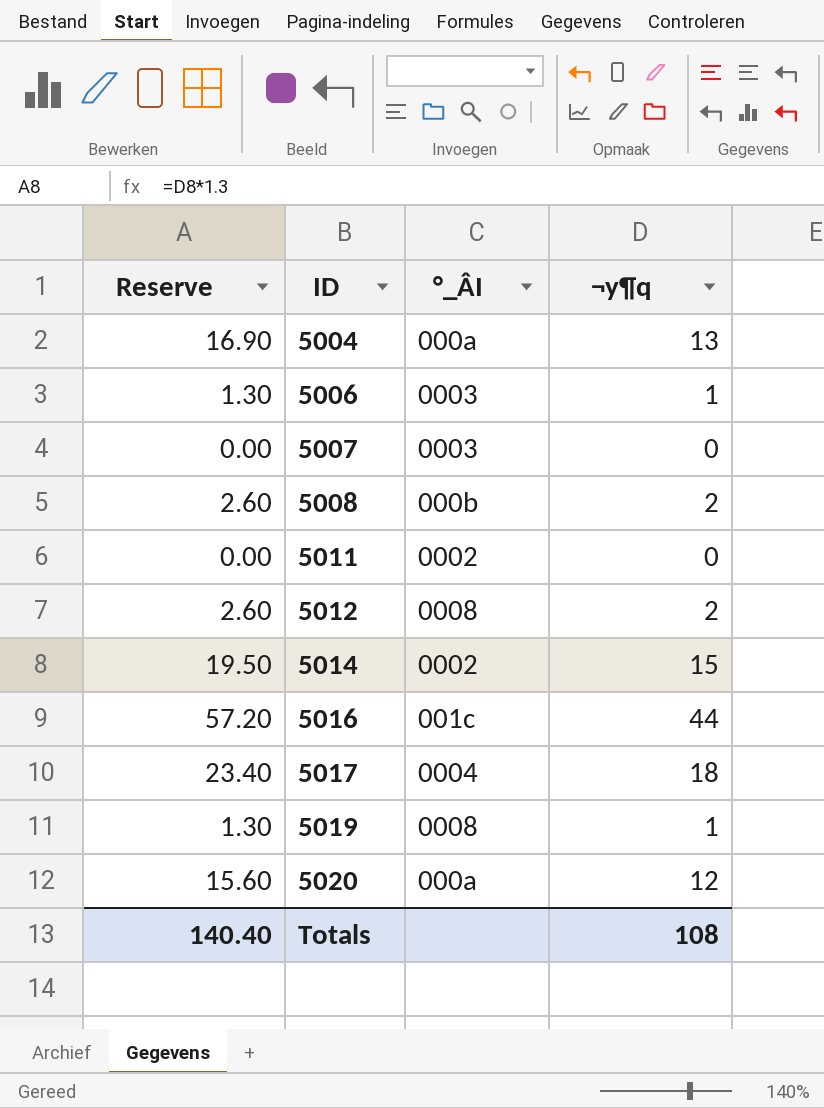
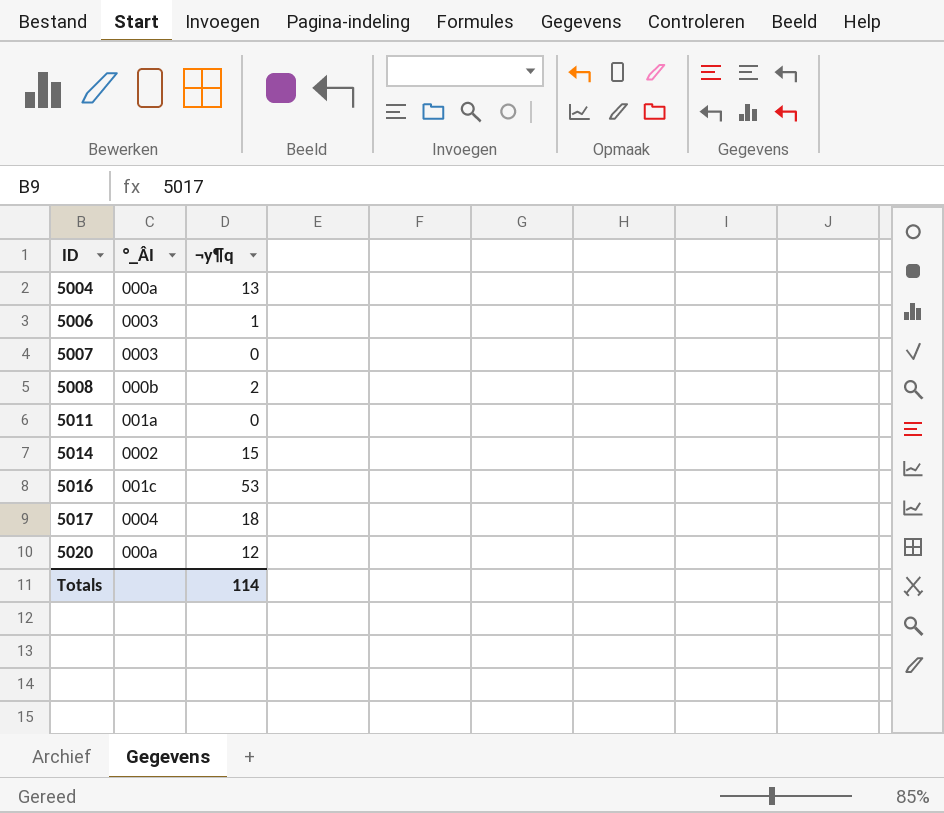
column Reserve | formula: [¬y¶q] * 1.3 -> none
row 5012: 2.60 | 0008 | 2 -> none
row 5019: 1.30 | 0008 | 1 -> none
5011 | °_ÂI: 0002 -> 001a
5016 | ¬y¶q: 44 -> 53
Totals | ¬y¶q: 108 -> 114

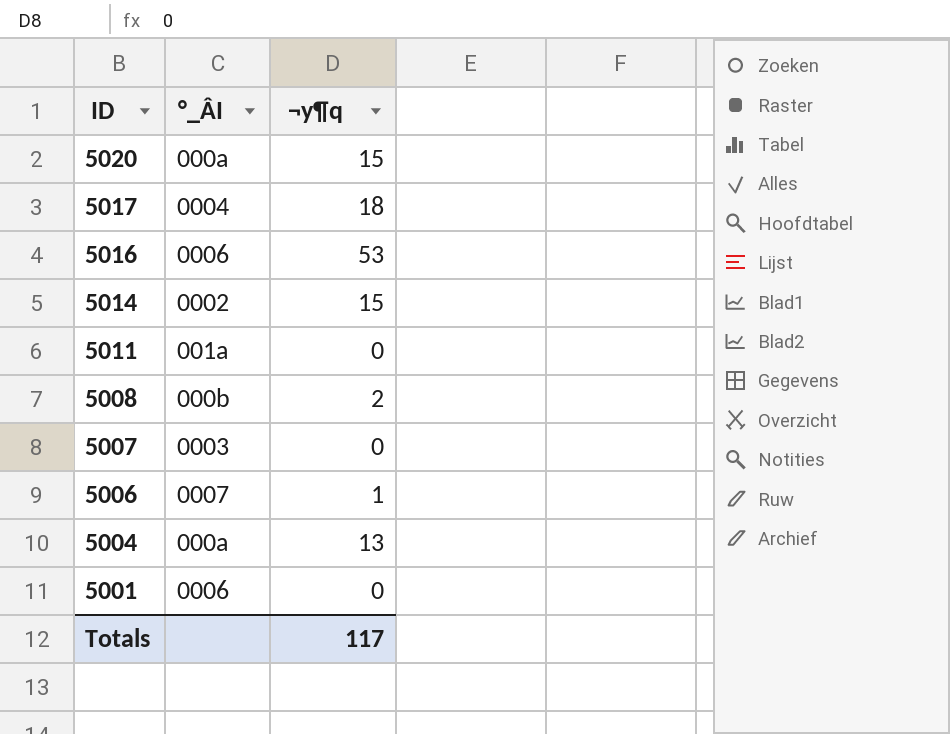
row order: ID ascending -> ID descending
5020 | ¬y¶q: 12 -> 15
5016 | °_ÂI: 001c -> 0006
5006 | °_ÂI: 0003 -> 0007
row 5001: none -> 0006 | 0
Totals | ¬y¶q: 114 -> 117

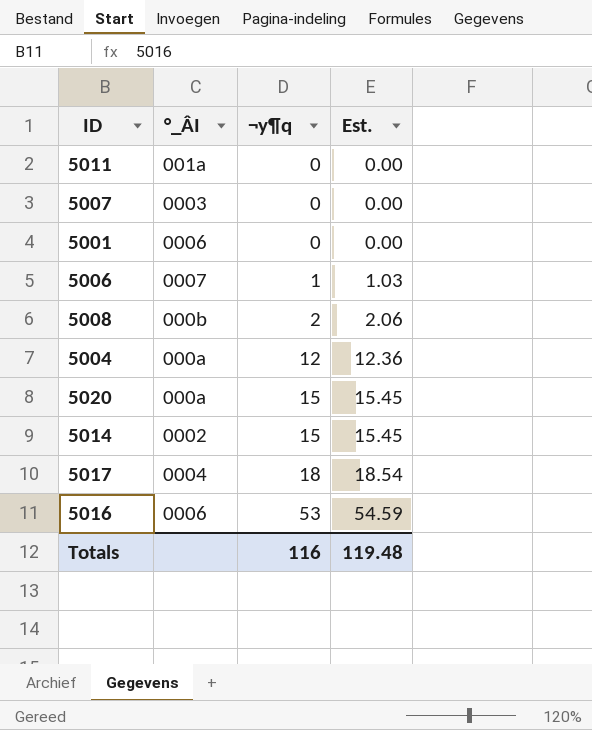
row order: ID descending -> ¬y¶q ascending
column Est. | formula: none -> [¬y¶q] * 1.03
5004 | ¬y¶q: 13 -> 12
Totals | ¬y¶q: 117 -> 116

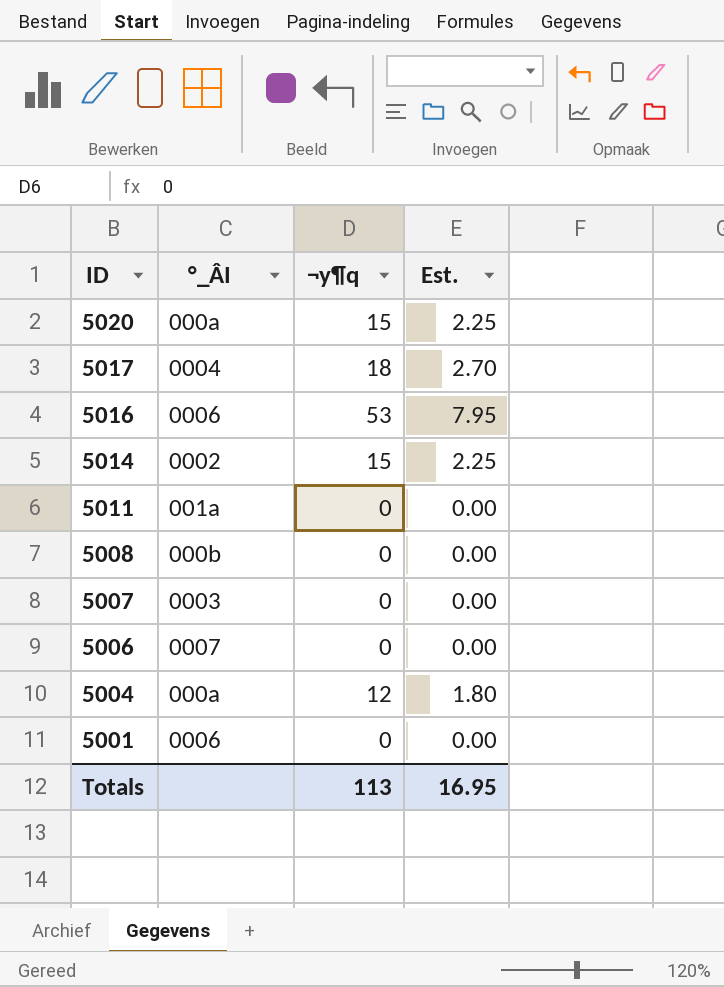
row order: ¬y¶q ascending -> ID descending
column Est. | formula: [¬y¶q] * 1.03 -> [¬y¶q] * 0.15
5008 | ¬y¶q: 2 -> 0
5006 | ¬y¶q: 1 -> 0
Totals | ¬y¶q: 116 -> 113
Totals | Est.: 119.48 -> 16.95

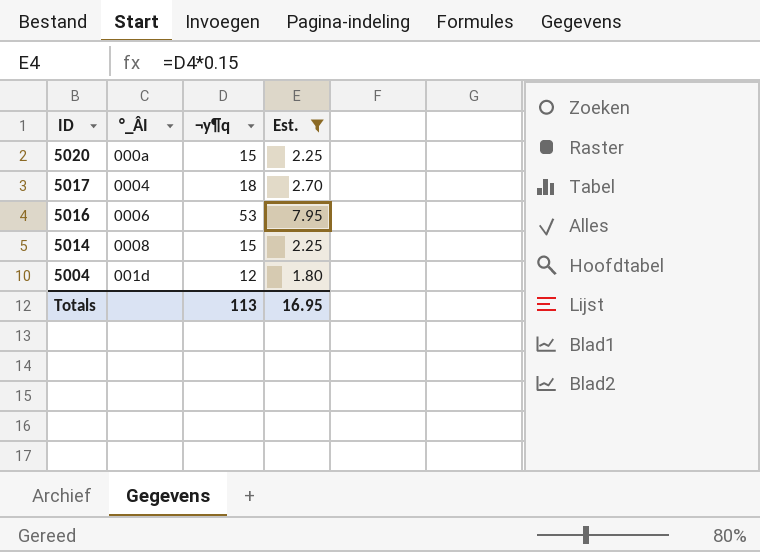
filter: none -> Est. != 0.00
5014 | °_ÂI: 0002 -> 0008
5004 | °_ÂI: 000a -> 001d

